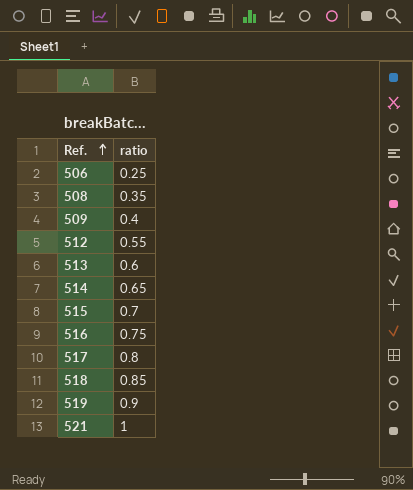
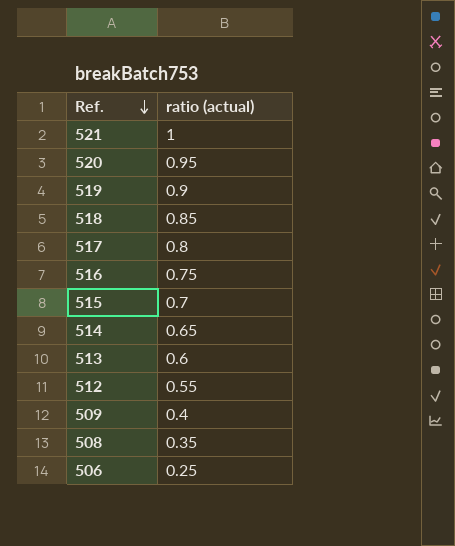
row order: Ref. ascending -> Ref. descending
column name: ratio -> ratio (actual)
row 520: none -> 0.95

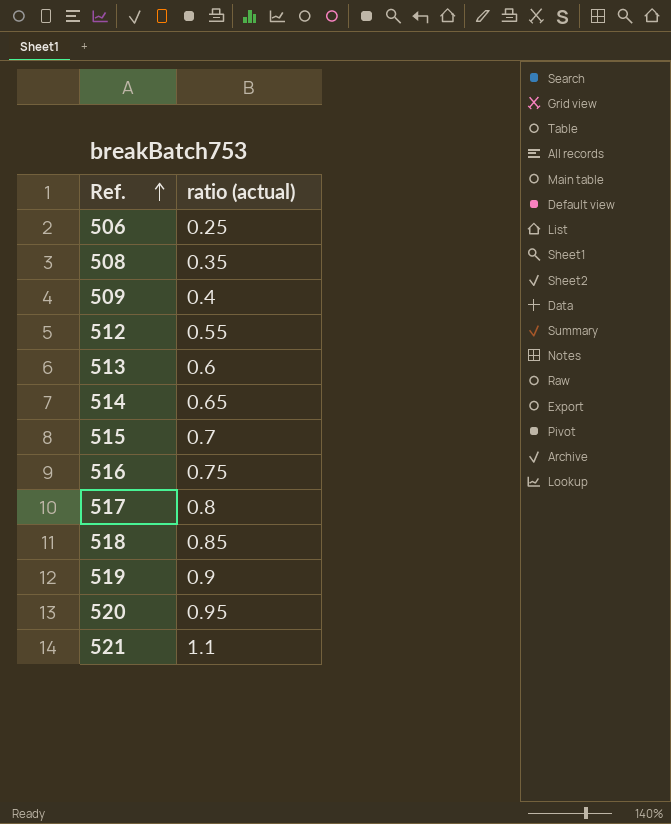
row order: Ref. descending -> Ref. ascending
521 | ratio (actual): 1 -> 1.1

